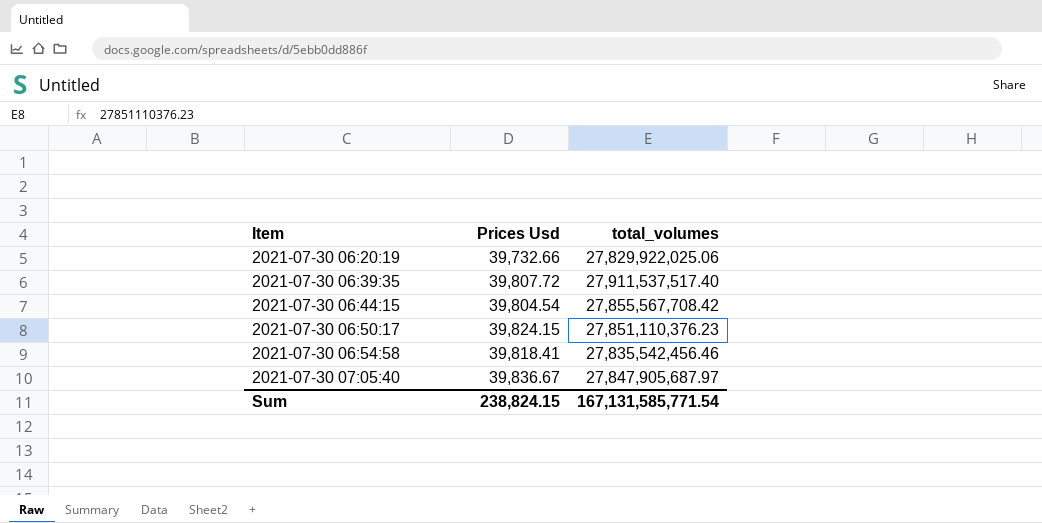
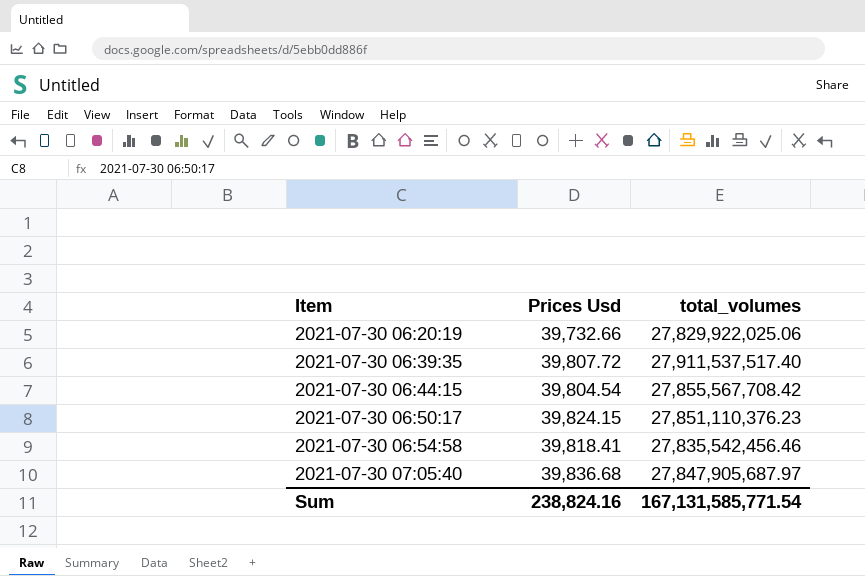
2021-07-30 07:05:40 | Prices Usd: 39,836.67 -> 39,836.68
Sum | Prices Usd: 238,824.15 -> 238,824.16

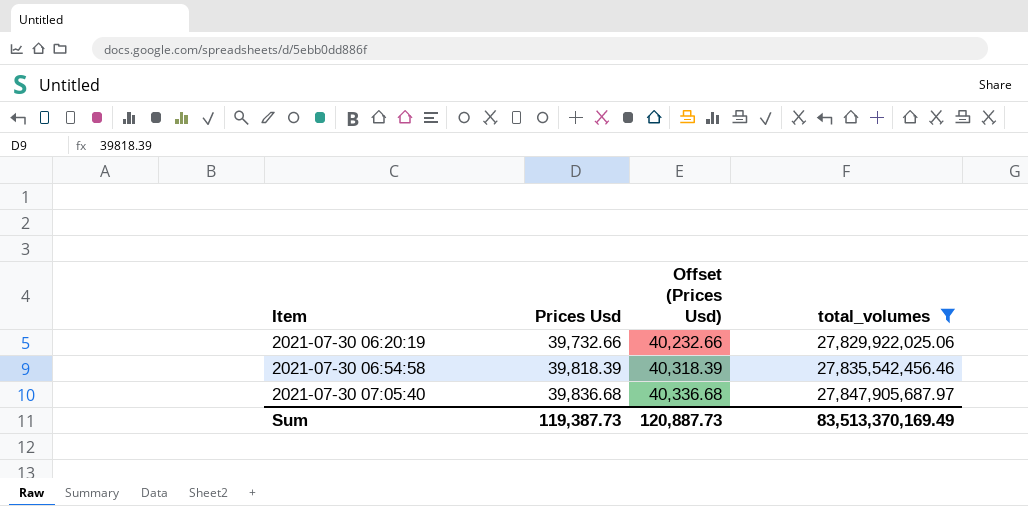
filter: none -> total_volumes <= 27,847,905,687.97
column Offset (Prices Usd) | formula: none -> [Prices Usd] + 500
2021-07-30 06:54:58 | Prices Usd: 39,818.41 -> 39,818.39
Sum | Prices Usd: 238,824.16 -> 119,387.73
Sum | total_volumes: 167,131,585,771.54 -> 83,513,370,169.49

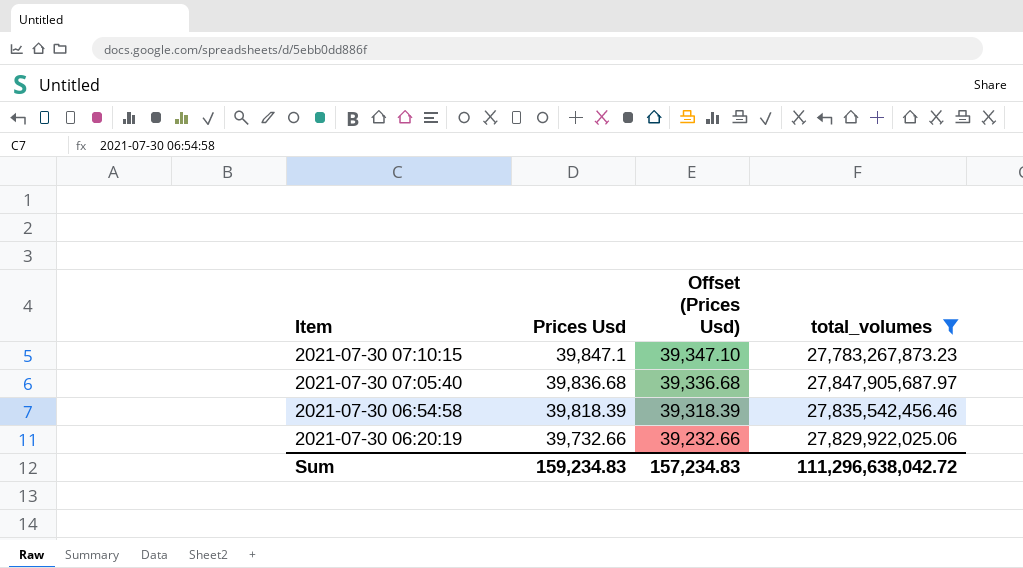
row order: Item ascending -> Item descending
column Offset (Prices Usd) | formula: [Prices Usd] + 500 -> [Prices Usd] - 500
row 2021-07-30 07:10:15: none -> 39,847.1 | 39,347.10 | 27,783,267,873.23
Sum | Prices Usd: 119,387.73 -> 159,234.83
Sum | Offset (Prices Usd): 120,887.73 -> 157,234.83
Sum | total_volumes: 83,513,370,169.49 -> 111,296,638,042.72

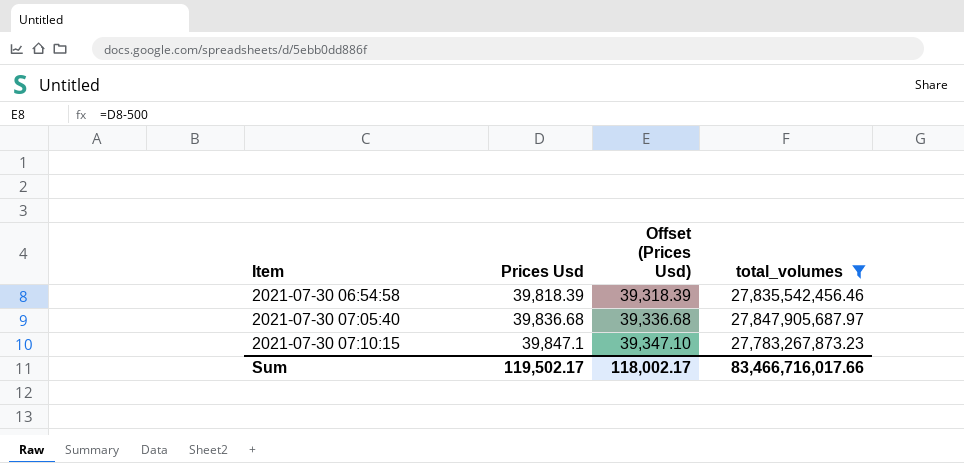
row order: Item descending -> Item ascending
row 2021-07-30 06:20:19: 39,732.66 | 39,232.66 | 27,829,922,025.06 -> none
Sum | Prices Usd: 159,234.83 -> 119,502.17
Sum | Offset (Prices Usd): 157,234.83 -> 118,002.17
Sum | total_volumes: 111,296,638,042.72 -> 83,466,716,017.66

